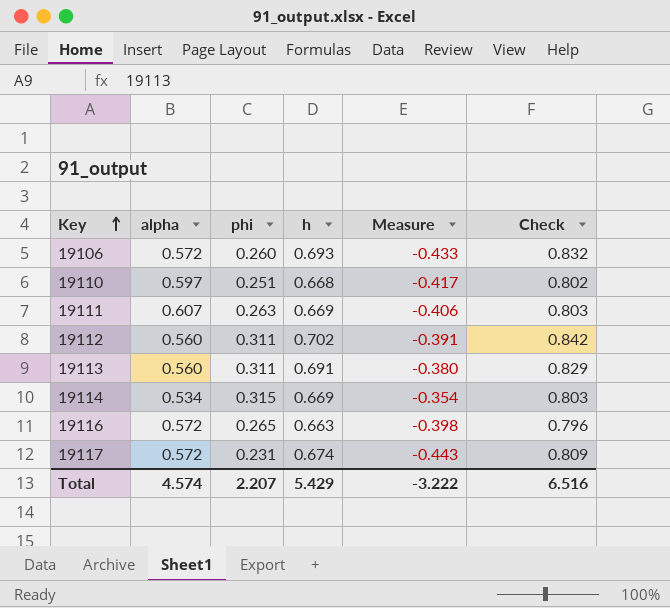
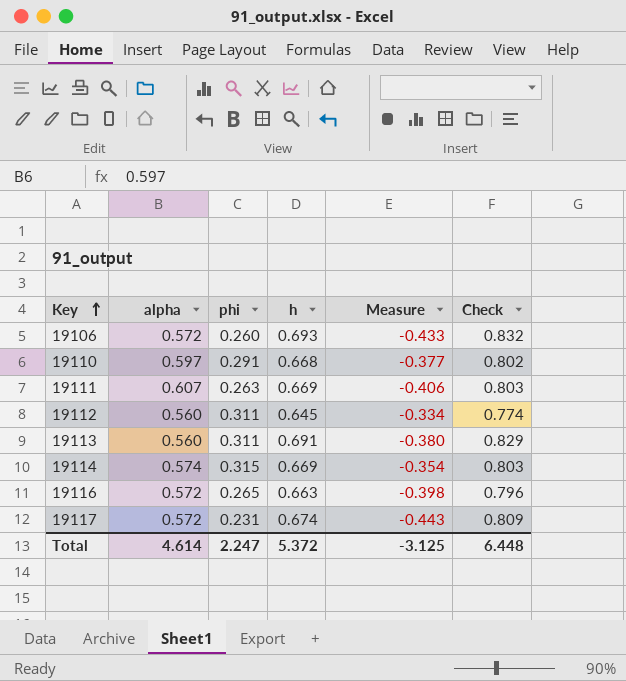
19110 | phi: 0.251 -> 0.291
19110 | Measure: -0.417 -> -0.377
19112 | h: 0.702 -> 0.645
19112 | Measure: -0.391 -> -0.334
19112 | Check: 0.842 -> 0.774
19114 | alpha: 0.534 -> 0.574
Total | alpha: 4.574 -> 4.614
Total | phi: 2.207 -> 2.247
Total | h: 5.429 -> 5.372
Total | Measure: -3.222 -> -3.125
Total | Check: 6.516 -> 6.448

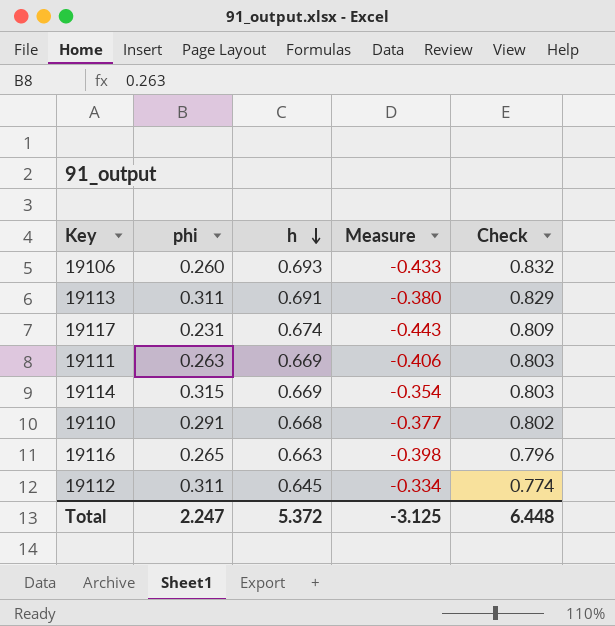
row order: Key ascending -> h descending
column alpha | position: 2 -> none

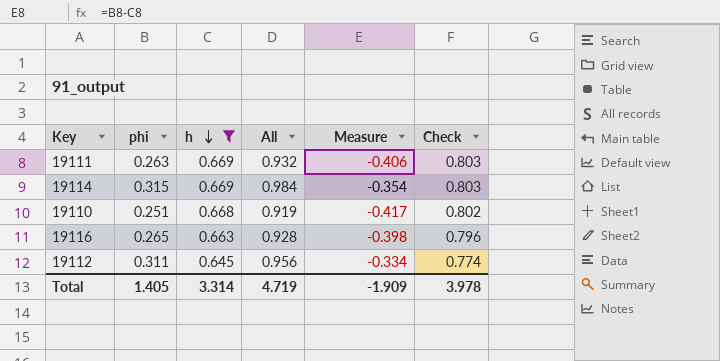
filter: none -> h <= 0.669
column All | formula: none -> [phi] + [h]
19110 | phi: 0.291 -> 0.251
19110 | Measure: -0.377 -> -0.417
Total | phi: 2.247 -> 1.405
Total | h: 5.372 -> 3.314
Total | Measure: -3.125 -> -1.909
Total | Check: 6.448 -> 3.978

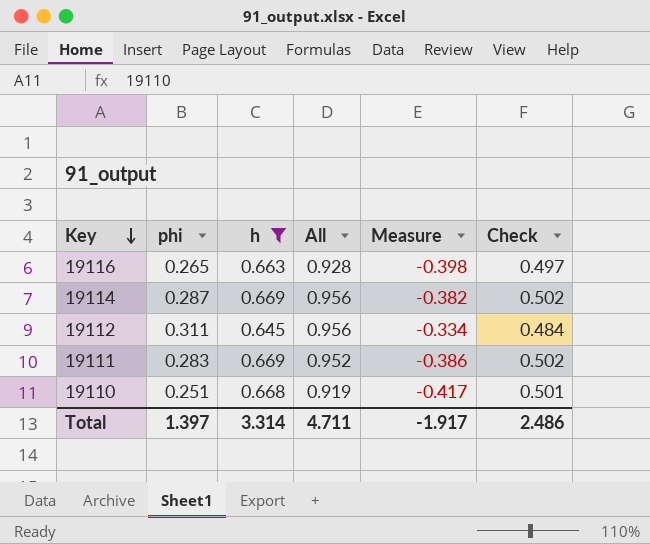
row order: h descending -> Key descending
column Check | formula: [h] * 1.2 -> [h] * 0.75
19114 | phi: 0.315 -> 0.287
19114 | All: 0.984 -> 0.956
19114 | Measure: -0.354 -> -0.382
19111 | phi: 0.263 -> 0.283
19111 | All: 0.932 -> 0.952
19111 | Measure: -0.406 -> -0.386
Total | phi: 1.405 -> 1.397
Total | All: 4.719 -> 4.711
Total | Measure: -1.909 -> -1.917
Total | Check: 3.978 -> 2.486

